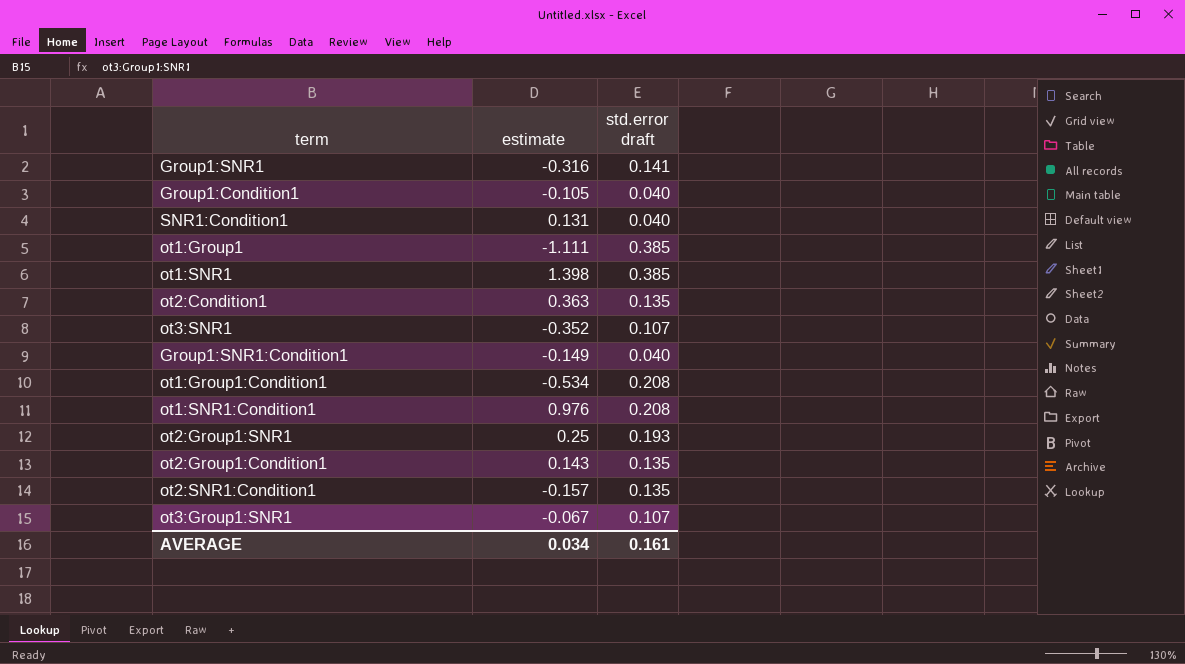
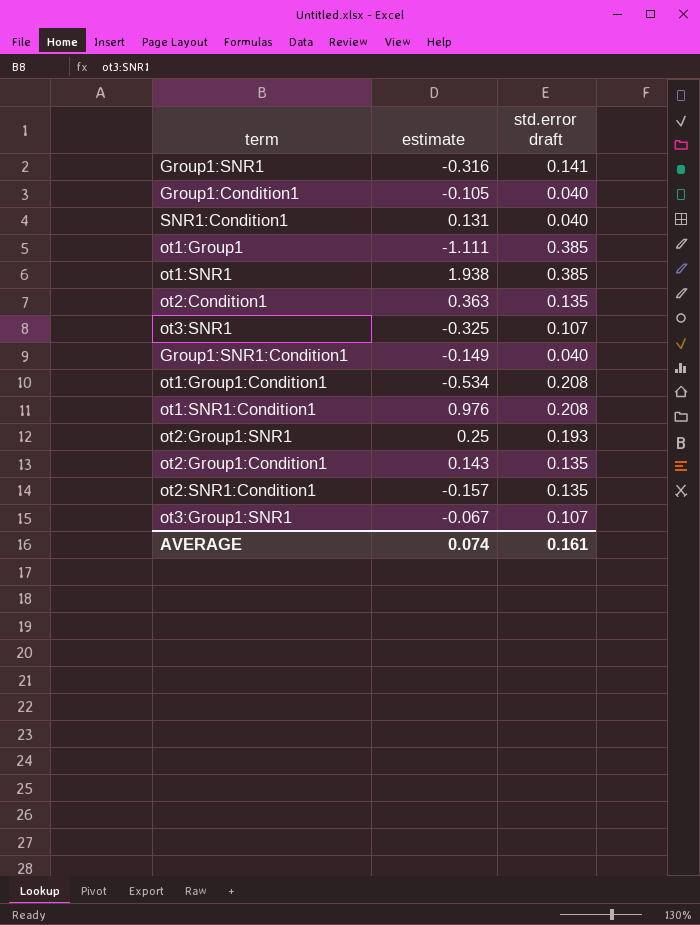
ot1:SNR1 | estimate: 1.398 -> 1.938
ot3:SNR1 | estimate: -0.352 -> -0.325
AVERAGE | estimate: 0.034 -> 0.074

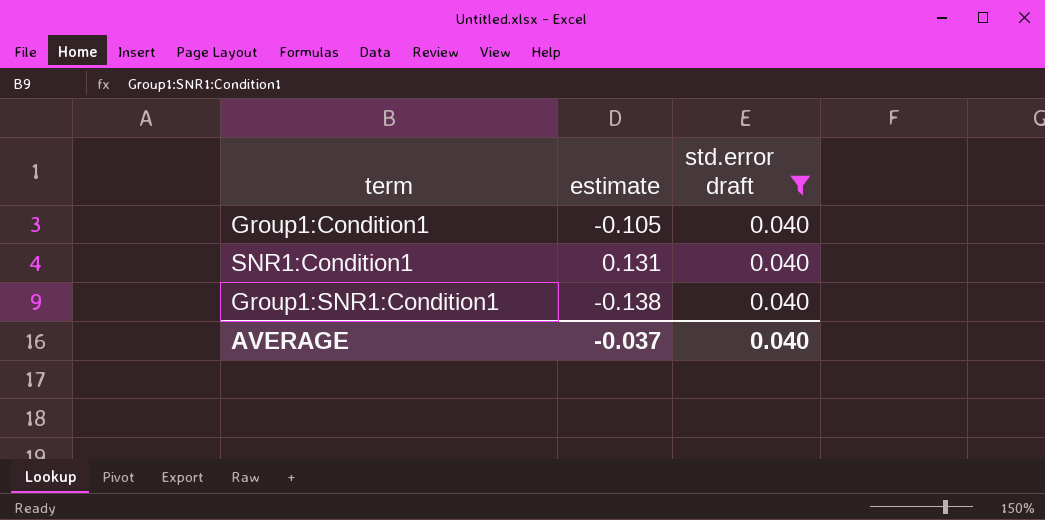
filter: none -> std.error draft = 0.040
Group1:SNR1:Condition1 | estimate: -0.149 -> -0.138
AVERAGE | estimate: 0.074 -> -0.037
AVERAGE | std.error draft: 0.161 -> 0.040

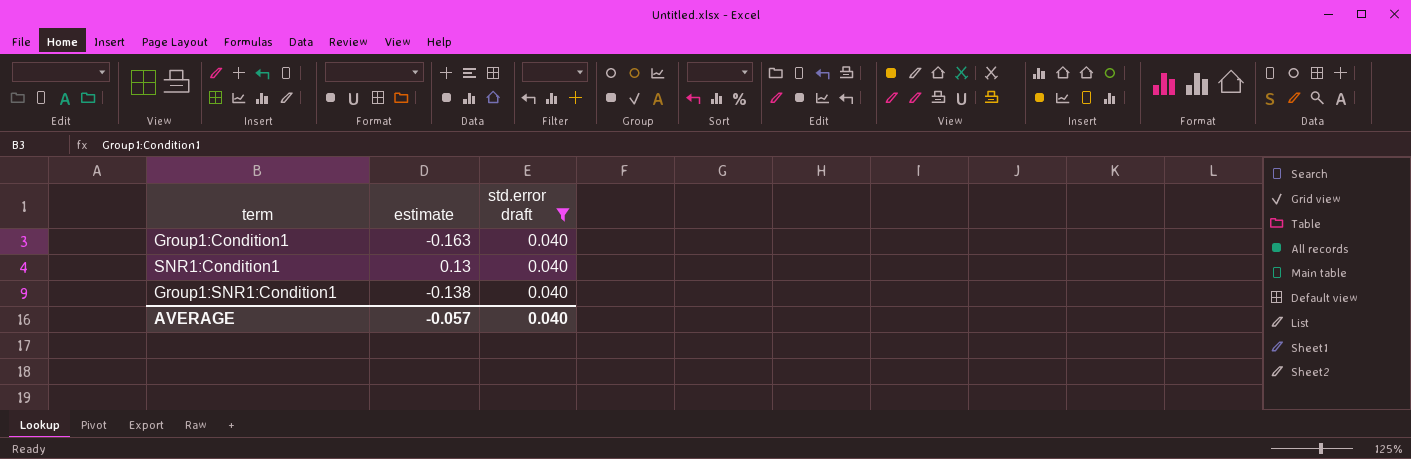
Group1:Condition1 | estimate: -0.105 -> -0.163
SNR1:Condition1 | estimate: 0.131 -> 0.13
AVERAGE | estimate: -0.037 -> -0.057

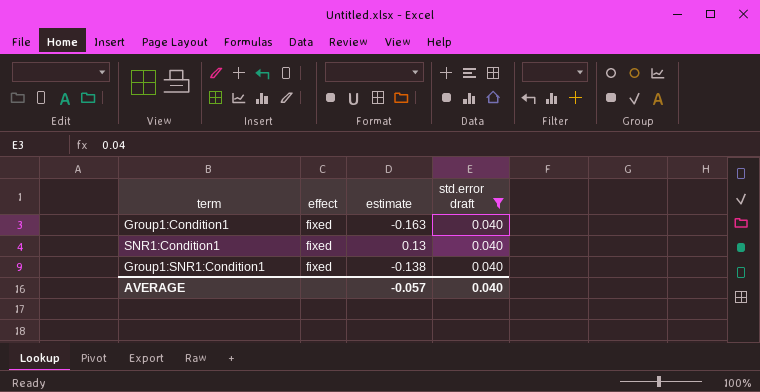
column effect | position: none -> 2

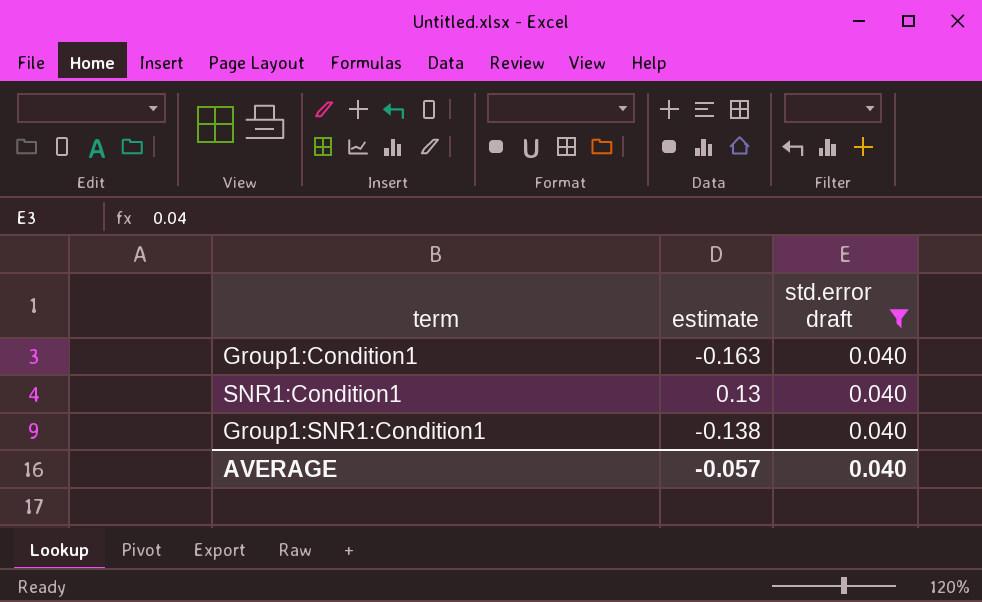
column effect | position: 2 -> none

